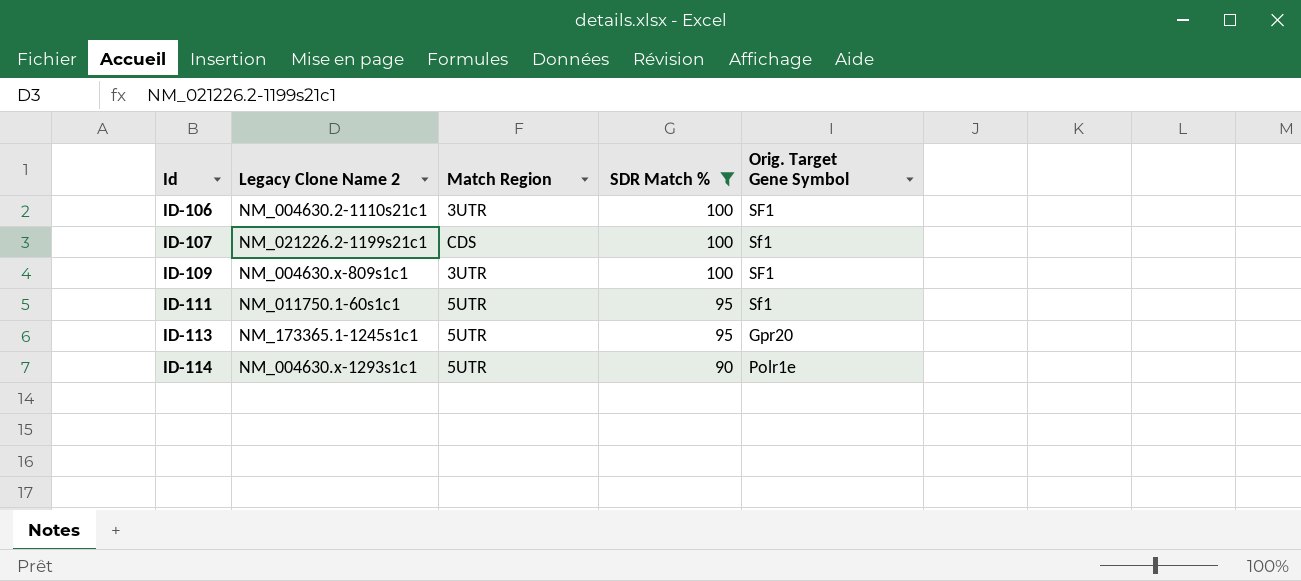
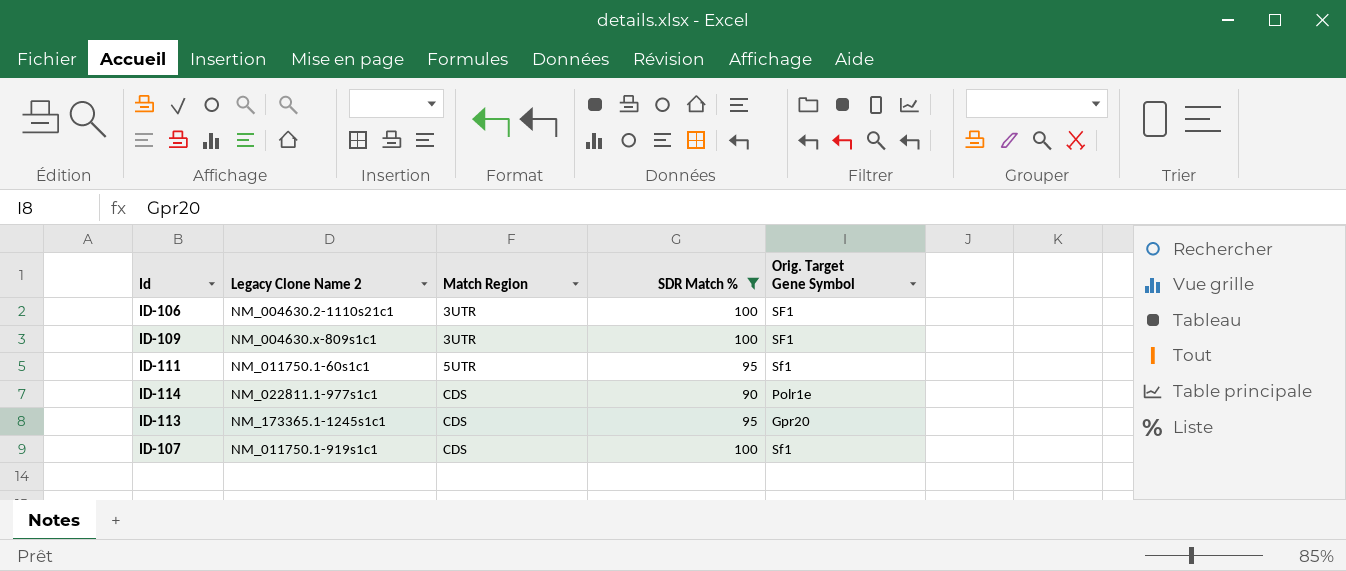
row order: Id ascending -> Match Region ascending
ID-114 | Legacy Clone Name 2: NM_004630.x-1293s1c1 -> NM_022811.1-977s1c1
ID-114 | Match Region: 5UTR -> CDS
ID-113 | Match Region: 5UTR -> CDS
ID-107 | Legacy Clone Name 2: NM_021226.2-1199s21c1 -> NM_011750.1-919s1c1

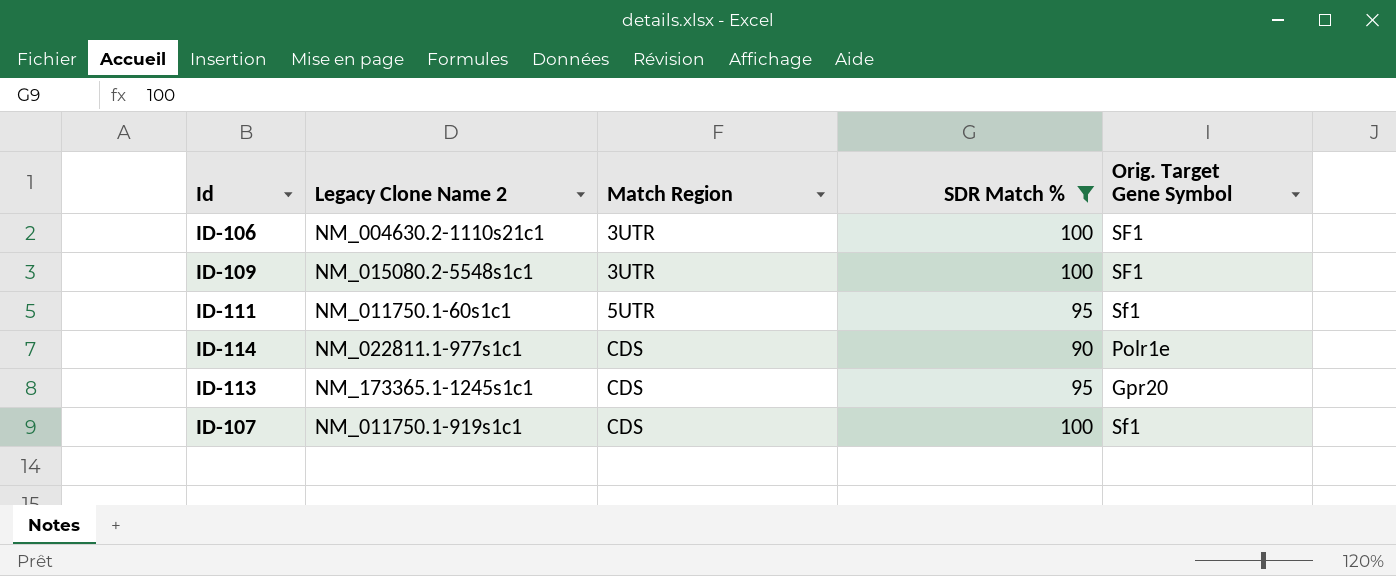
ID-109 | Legacy Clone Name 2: NM_004630.x-809s1c1 -> NM_015080.2-5548s1c1

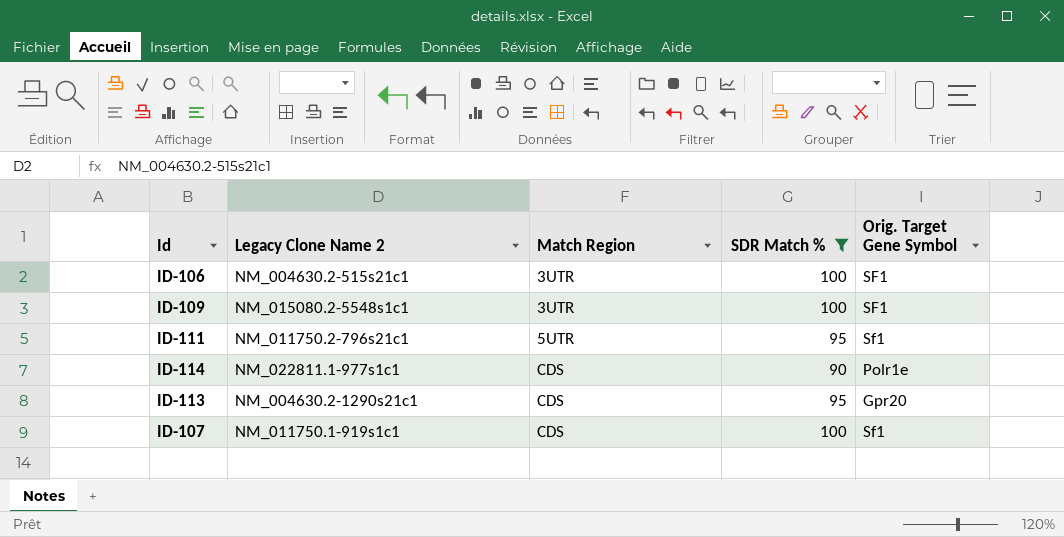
ID-106 | Legacy Clone Name 2: NM_004630.2-1110s21c1 -> NM_004630.2-515s21c1
ID-111 | Legacy Clone Name 2: NM_011750.1-60s1c1 -> NM_011750.2-796s21c1
ID-113 | Legacy Clone Name 2: NM_173365.1-1245s1c1 -> NM_004630.2-1290s21c1

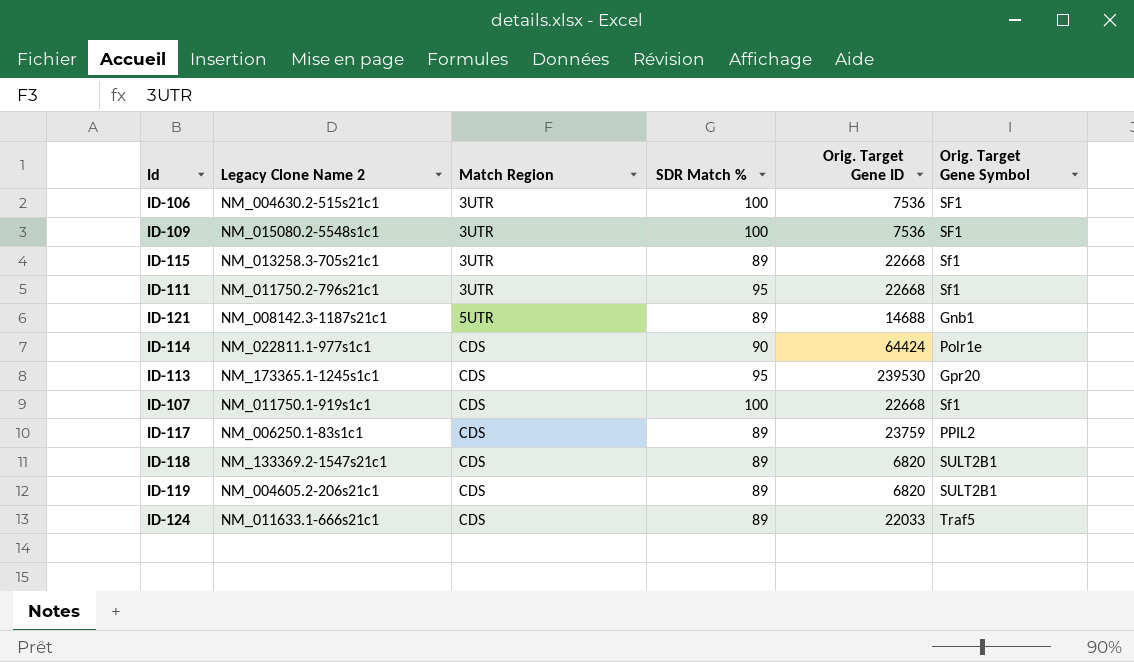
filter: SDR Match % != 89 -> none
column Orig. Target Gene ID | position: none -> 5
ID-111 | Match Region: 5UTR -> 3UTR
ID-113 | Legacy Clone Name 2: NM_004630.2-1290s21c1 -> NM_173365.1-1245s1c1

